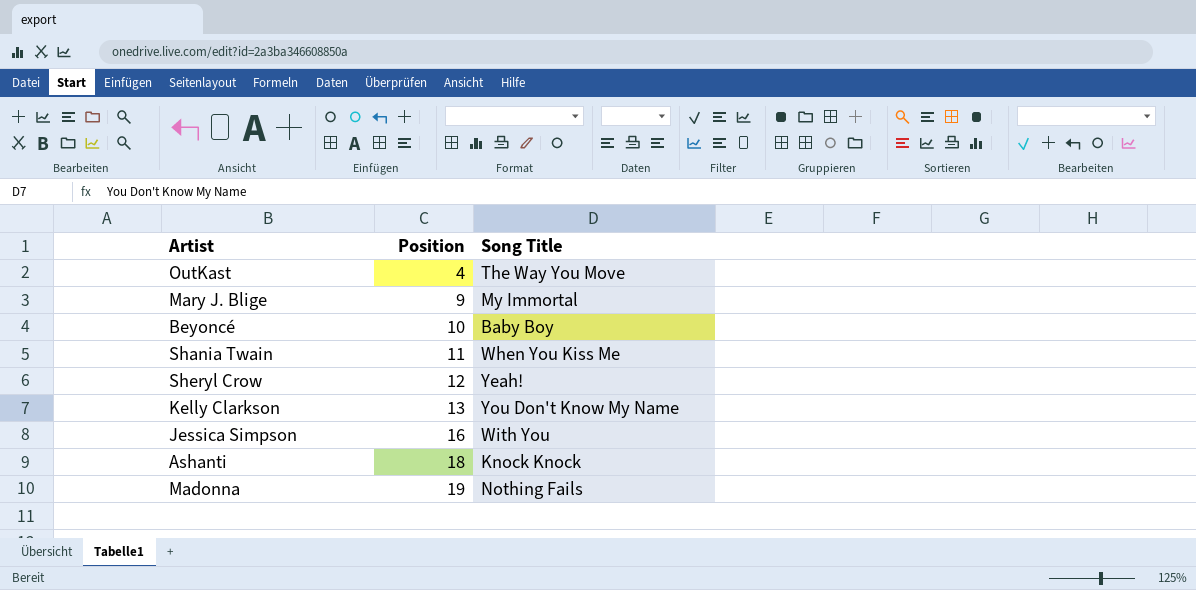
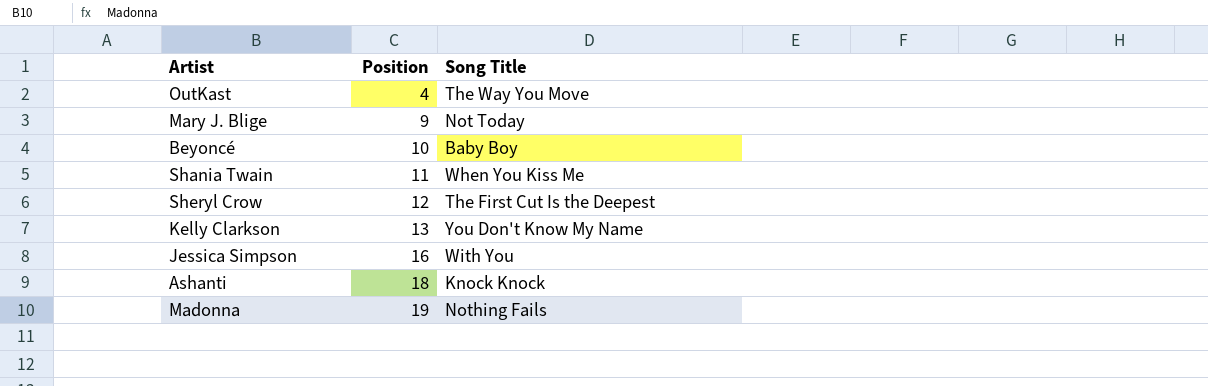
Mary J. Blige | Song Title: My Immortal -> Not Today
Sheryl Crow | Song Title: Yeah! -> The First Cut Is the Deepest

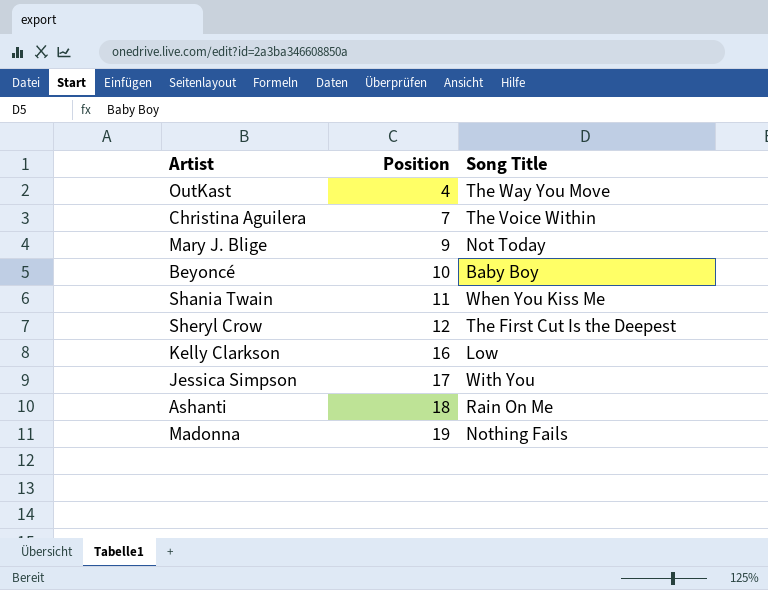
row Christina Aguilera: none -> 7 | The Voice Within
Kelly Clarkson | Position: 13 -> 16
Kelly Clarkson | Song Title: You Don't Know My Name -> Low
Jessica Simpson | Position: 16 -> 17
Ashanti | Song Title: Knock Knock -> Rain On Me

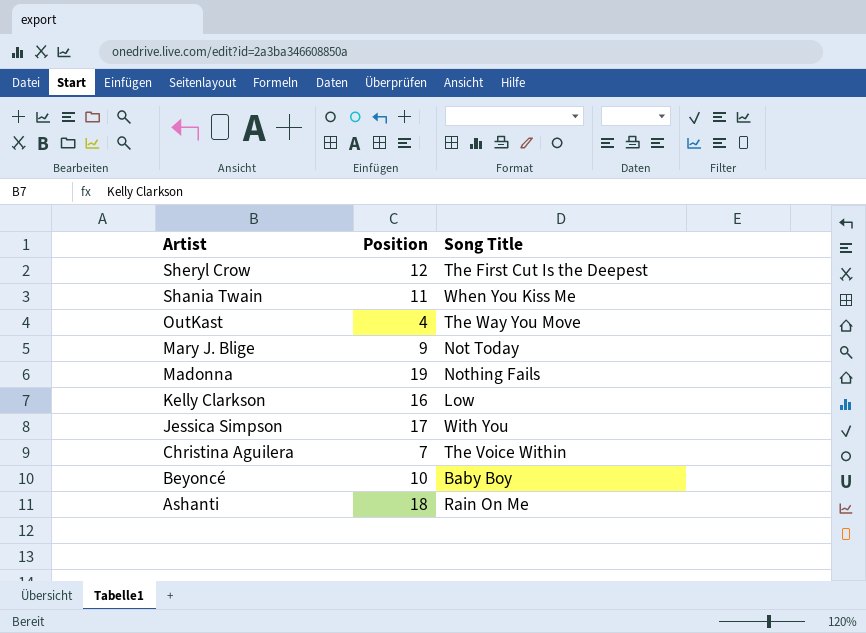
row order: Position ascending -> Artist descending

